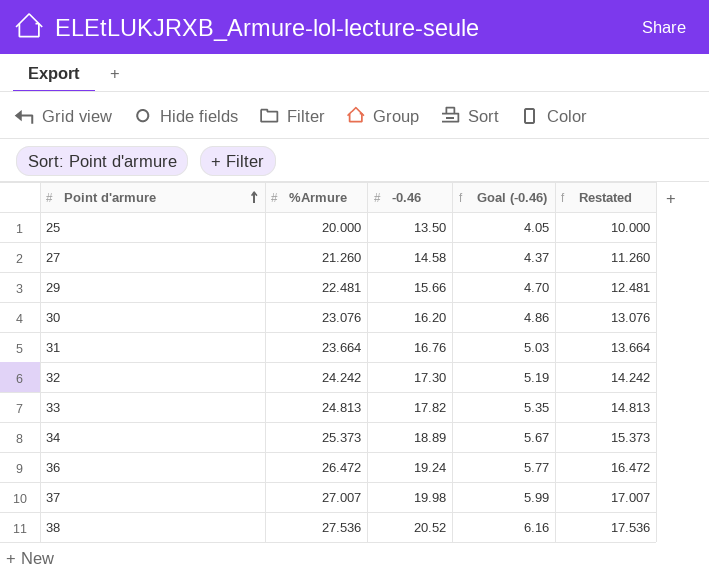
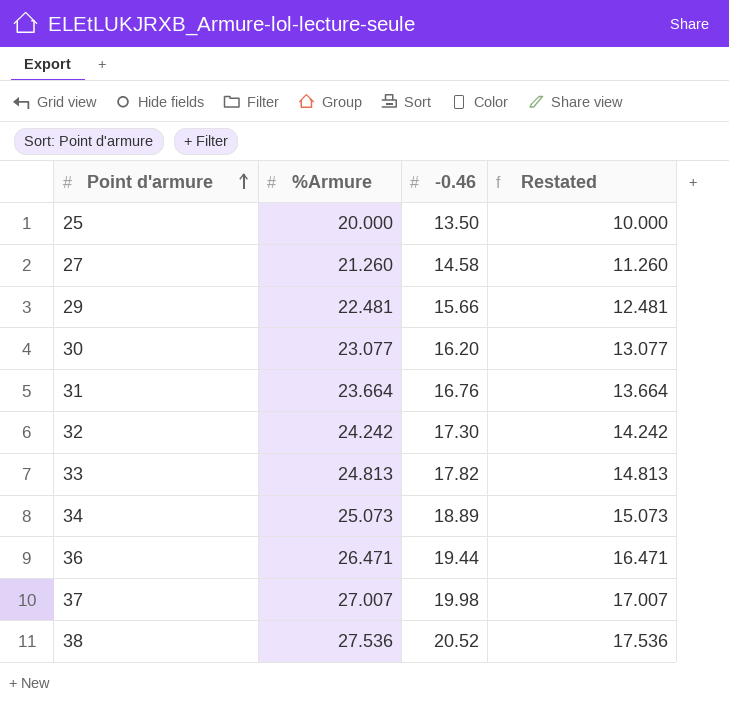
column Goal (-0.46) | formula: [-0.46] * 0.3 -> none
30 | %Armure: 23.076 -> 23.077
30 | Restated: 13.076 -> 13.077
34 | %Armure: 25.373 -> 25.073
34 | Restated: 15.373 -> 15.073
36 | %Armure: 26.472 -> 26.471
36 | -0.46: 19.24 -> 19.44
36 | Restated: 16.472 -> 16.471

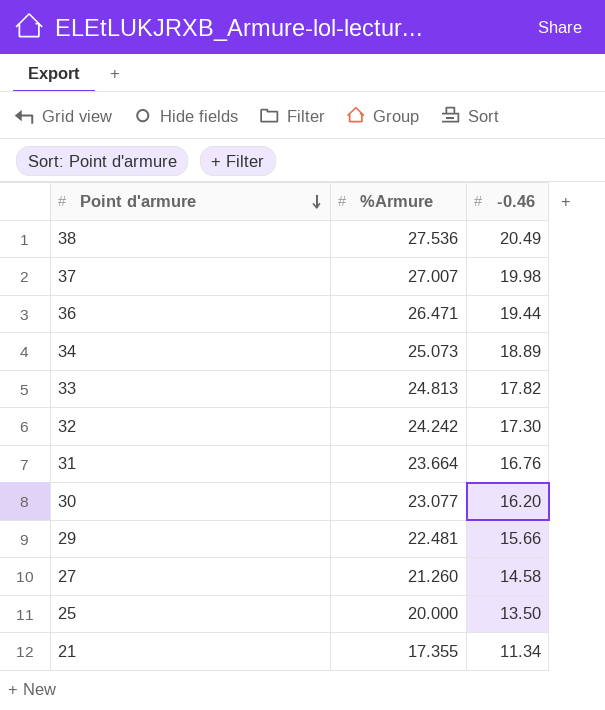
row order: Point d'armure ascending -> Point d'armure descending
column Restated | formula: [%Armure] - 10 -> none
38 | -0.46: 20.52 -> 20.49
row 21: none -> 17.355 | 11.34

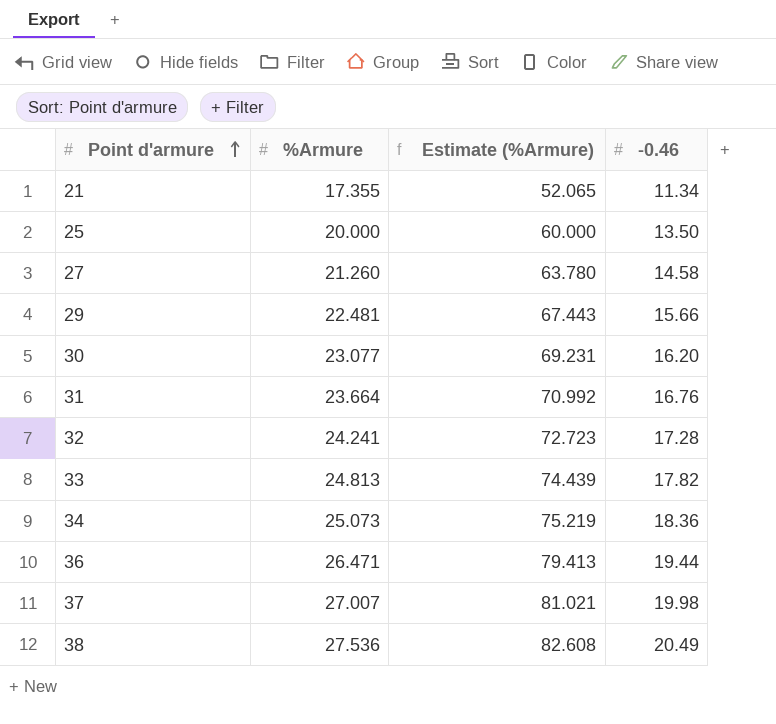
row order: Point d'armure descending -> Point d'armure ascending
column Estimate (%Armure) | formula: none -> [%Armure] * 3
32 | %Armure: 24.242 -> 24.241
32 | -0.46: 17.30 -> 17.28
34 | -0.46: 18.89 -> 18.36

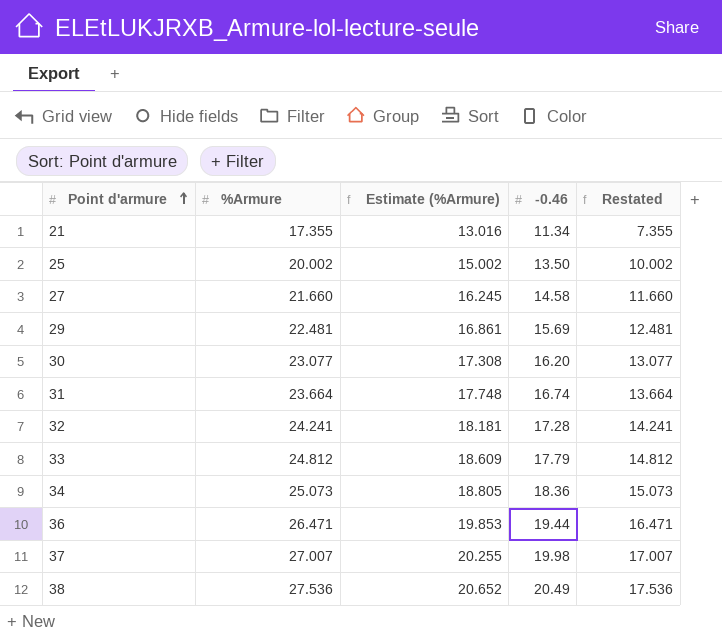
column Estimate (%Armure) | formula: [%Armure] * 3 -> [%Armure] * 0.75
column Restated | formula: none -> [%Armure] - 10
25 | %Armure: 20.000 -> 20.002
27 | %Armure: 21.260 -> 21.660
29 | -0.46: 15.66 -> 15.69
31 | -0.46: 16.76 -> 16.74
33 | %Armure: 24.813 -> 24.812
33 | -0.46: 17.82 -> 17.79

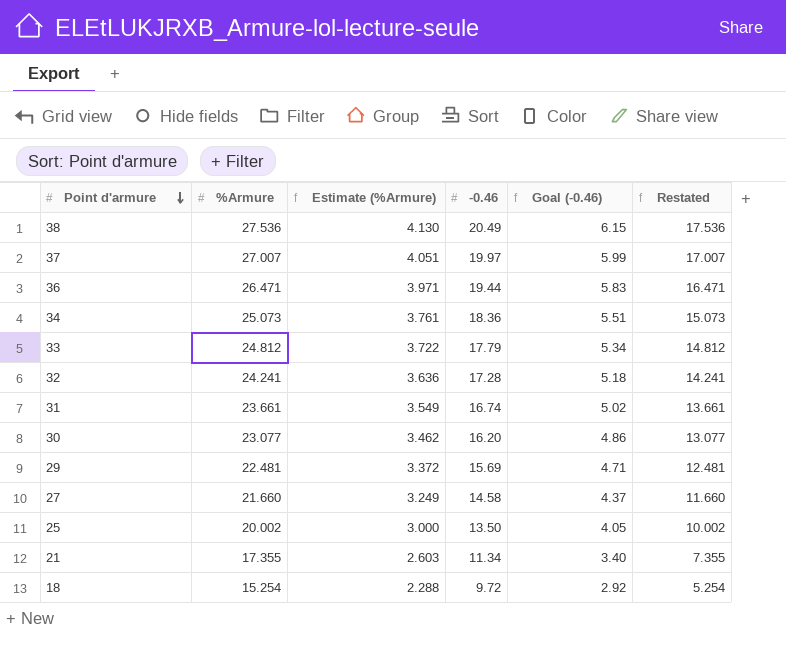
row order: Point d'armure ascending -> Point d'armure descending
column Estimate (%Armure) | formula: [%Armure] * 0.75 -> [%Armure] * 0.15
column Goal (-0.46) | formula: none -> [-0.46] * 0.3
37 | -0.46: 19.98 -> 19.97
31 | %Armure: 23.664 -> 23.661
31 | Restated: 13.664 -> 13.661
row 18: none -> 15.254 | 2.288 | 9.72 | 2.92 | 5.254

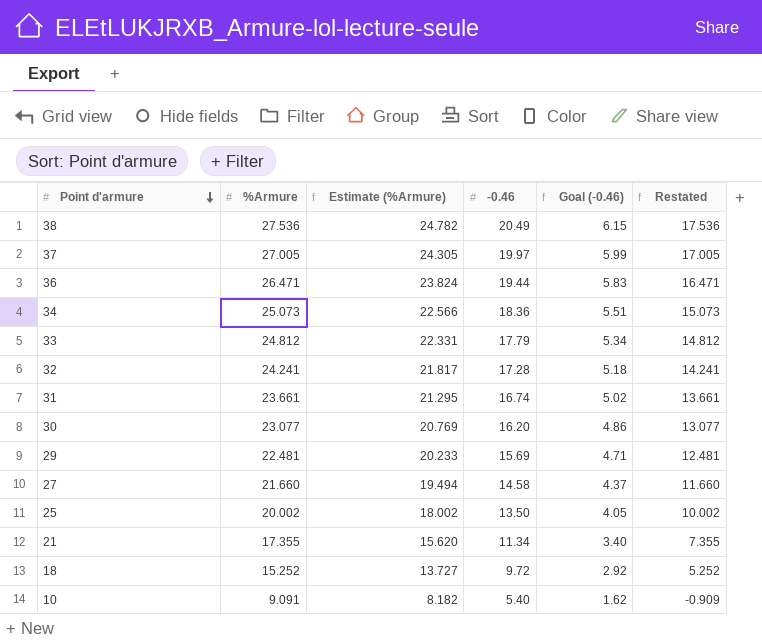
column Estimate (%Armure) | formula: [%Armure] * 0.15 -> [%Armure] * 0.9
37 | %Armure: 27.007 -> 27.005
37 | Restated: 17.007 -> 17.005
18 | %Armure: 15.254 -> 15.252
18 | Restated: 5.254 -> 5.252
row 10: none -> 9.091 | 8.182 | 5.40 | 1.62 | -0.909

